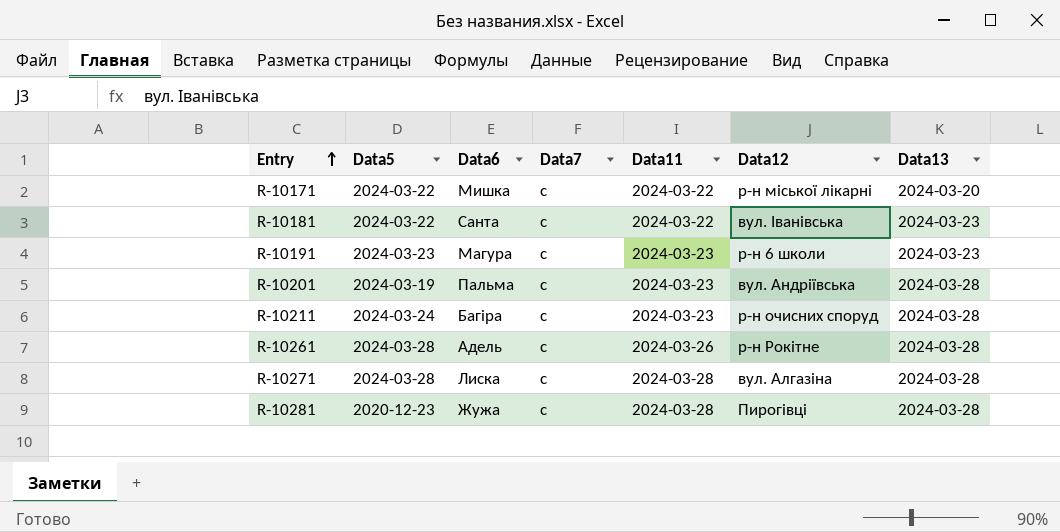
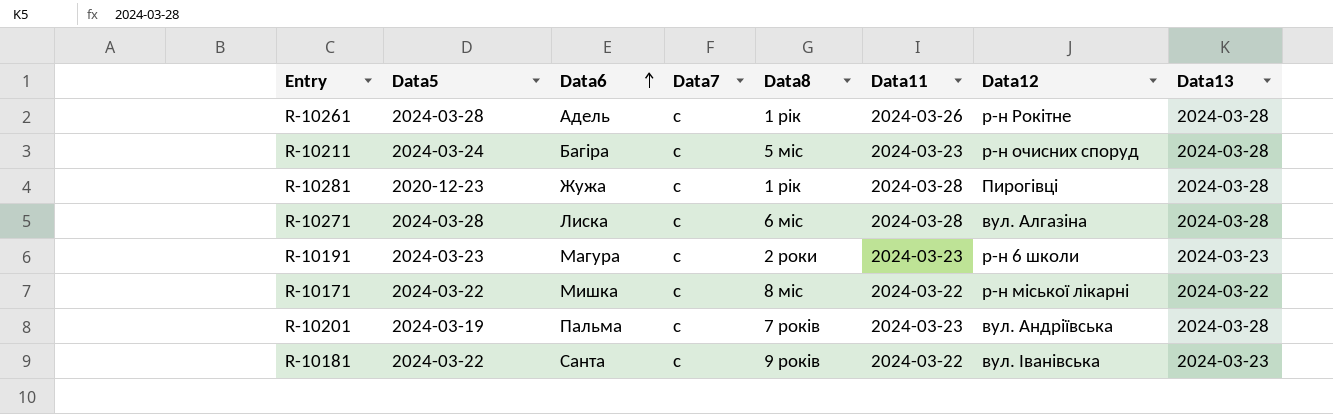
row order: Entry ascending -> Data6 ascending
column Data8 | position: none -> 5
R-10171 | Data13: 2024-03-20 -> 2024-03-22

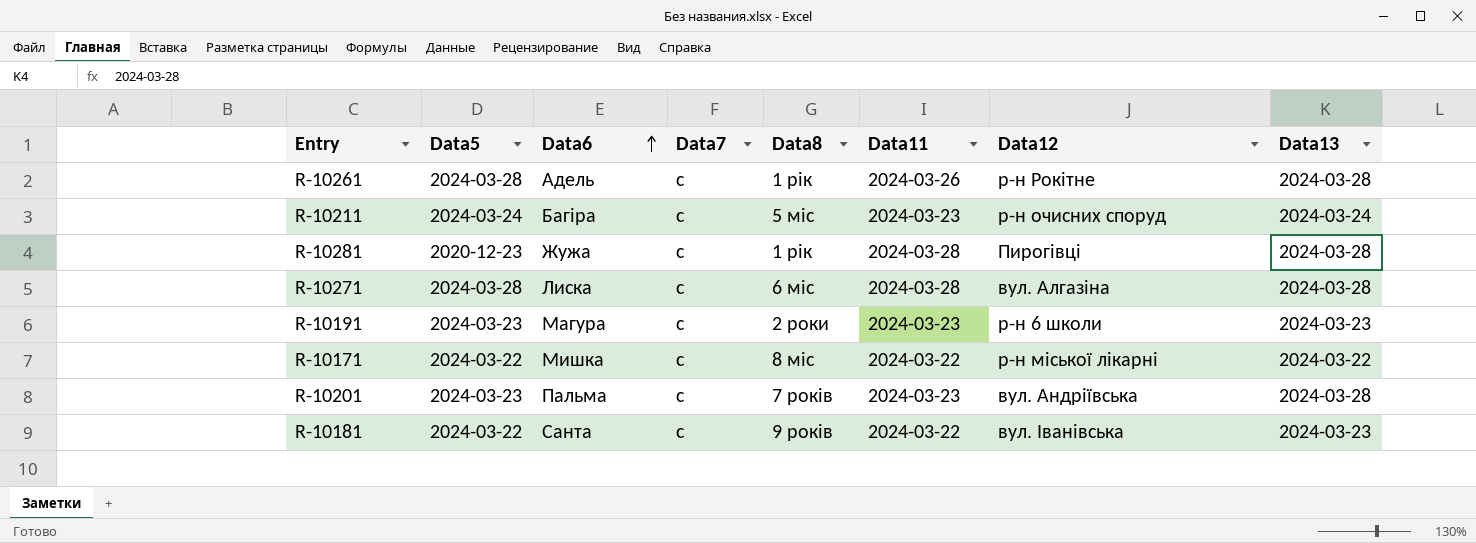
R-10211 | Data13: 2024-03-28 -> 2024-03-24
R-10201 | Data5: 2024-03-19 -> 2024-03-23

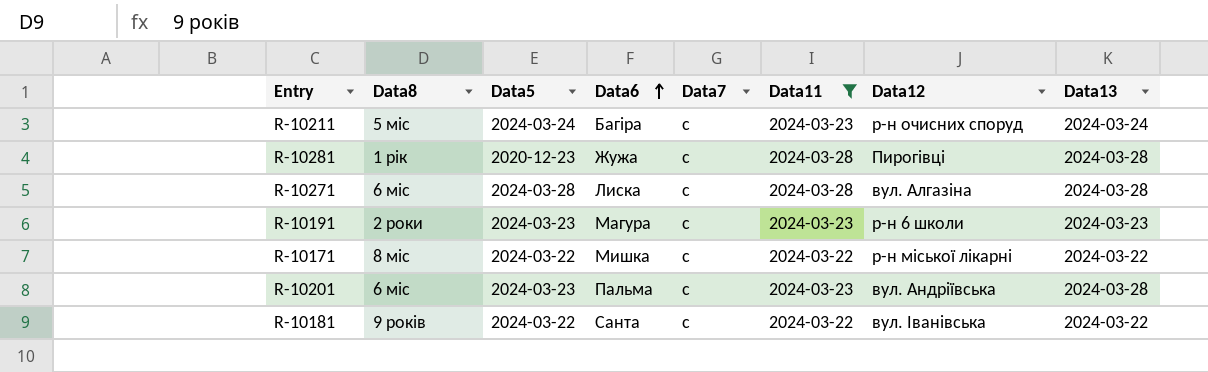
filter: none -> Data11 != 2024-03-26
column Data8 | position: 5 -> 2
R-10201 | Data8: 7 років -> 6 міс
R-10181 | Data13: 2024-03-23 -> 2024-03-22

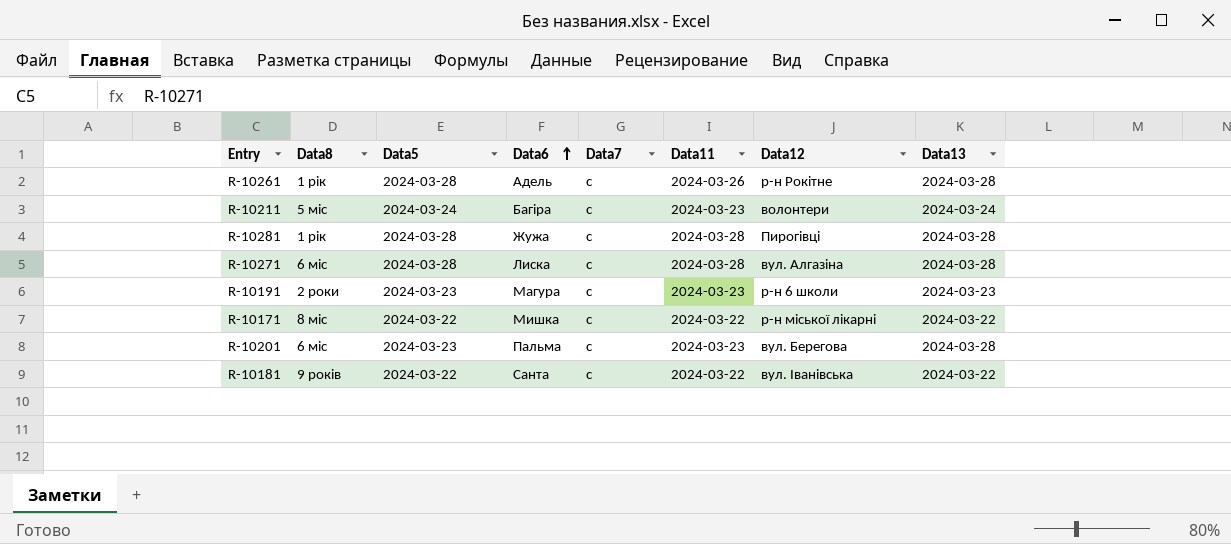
filter: Data11 != 2024-03-26 -> none
R-10211 | Data12: р-н очисних споруд -> волонтери
R-10281 | Data5: 2020-12-23 -> 2024-03-28
R-10201 | Data12: вул. Андріївська -> вул. Берегова

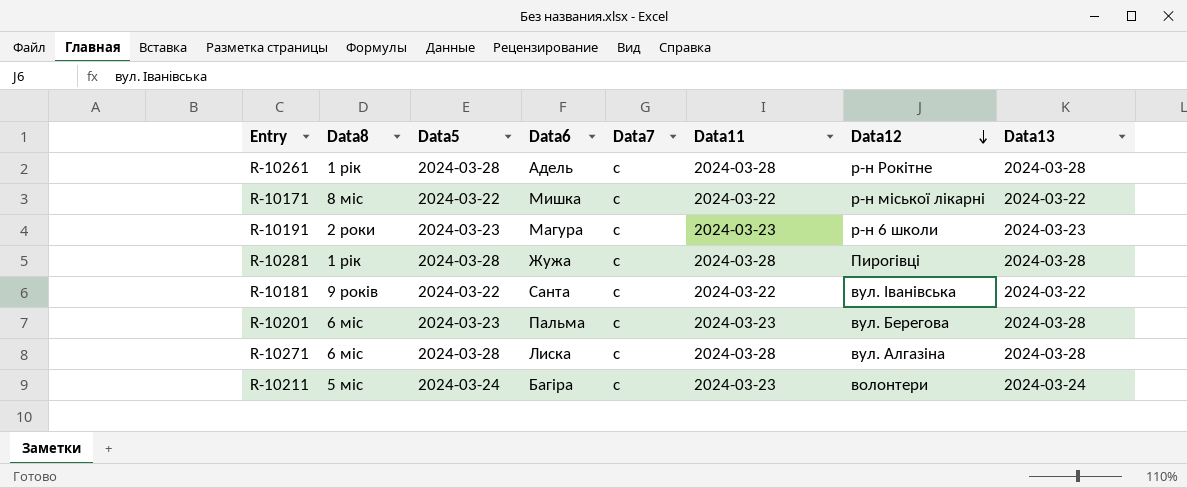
row order: Data6 ascending -> Data12 descending
R-10261 | Data11: 2024-03-26 -> 2024-03-28

